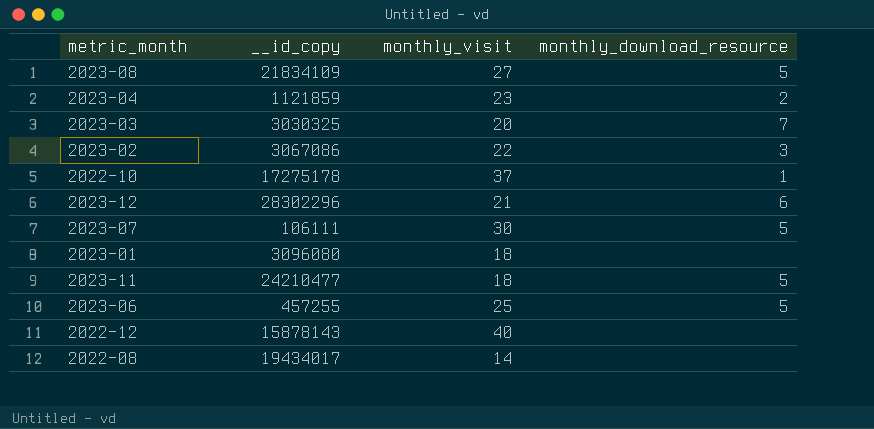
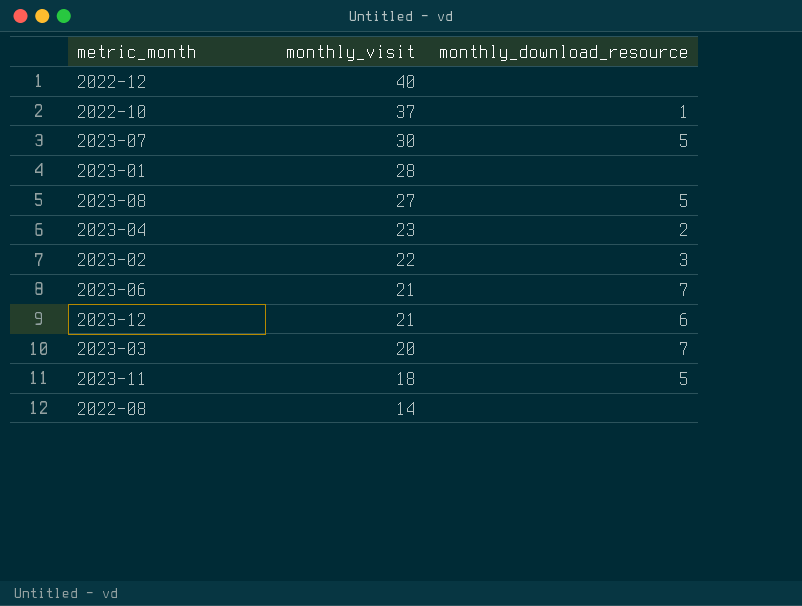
row order: none -> monthly_visit descending
column __id_copy | position: 2 -> none
2023-01 | monthly_visit: 18 -> 28
2023-06 | monthly_visit: 25 -> 21
2023-06 | monthly_download_resource: 5 -> 7

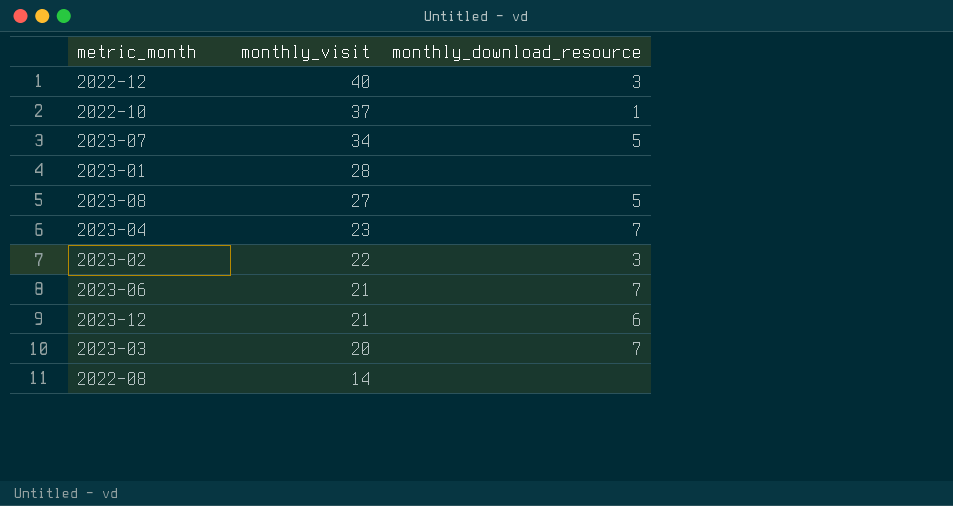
row 2023-11: 18 | 5 -> none
2022-12 | monthly_download_resource: none -> 3
2023-07 | monthly_visit: 30 -> 34
2023-04 | monthly_download_resource: 2 -> 7

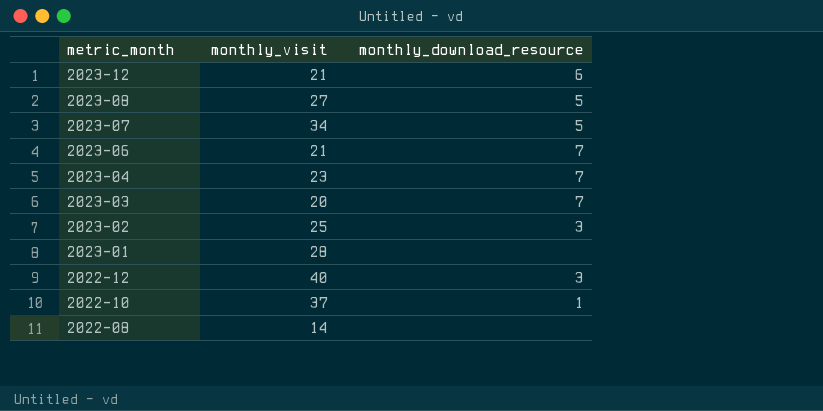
row order: monthly_visit descending -> metric_month descending
2023-02 | monthly_visit: 22 -> 25

